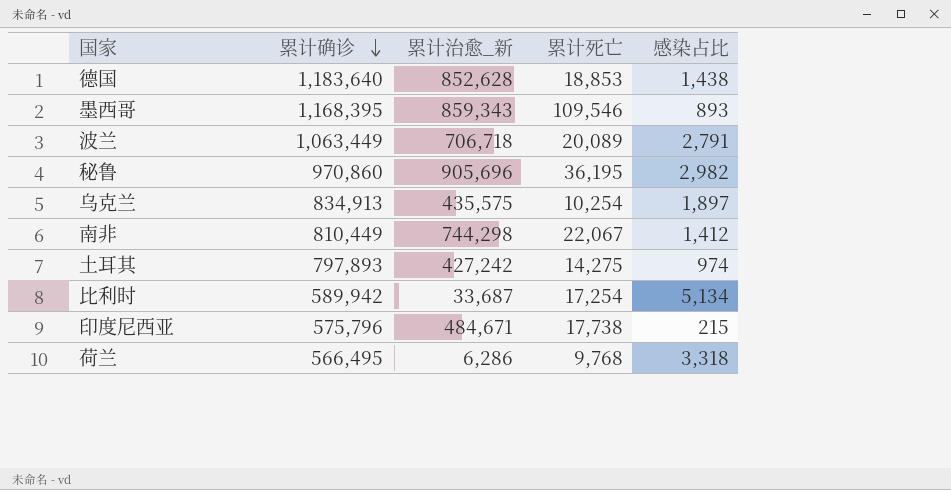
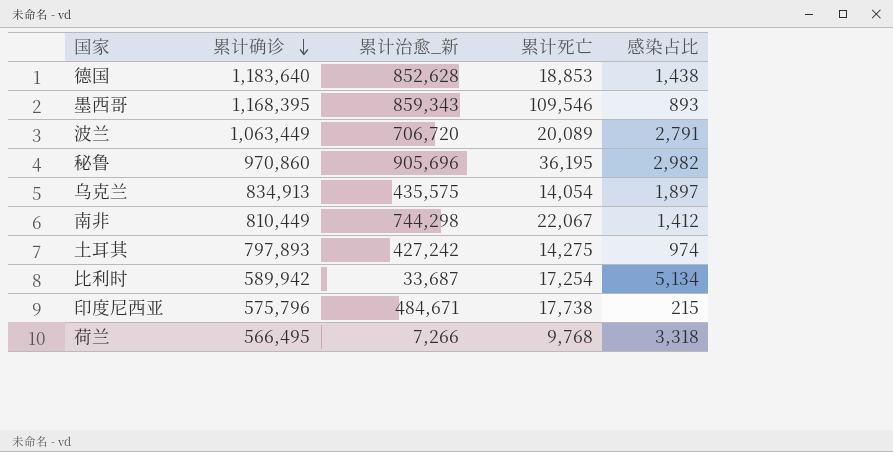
波兰 | 累计治愈_新: 706,718 -> 706,720
乌克兰 | 累计死亡: 10,254 -> 14,054
荷兰 | 累计治愈_新: 6,286 -> 7,266

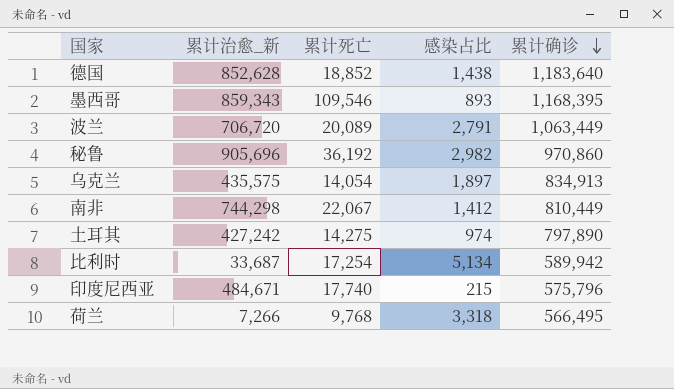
column 累计确诊 | position: 2 -> 5
德国 | 累计死亡: 18,853 -> 18,852
秘鲁 | 累计死亡: 36,195 -> 36,192
土耳其 | 累计确诊: 797,893 -> 797,890
印度尼西亚 | 累计死亡: 17,738 -> 17,740

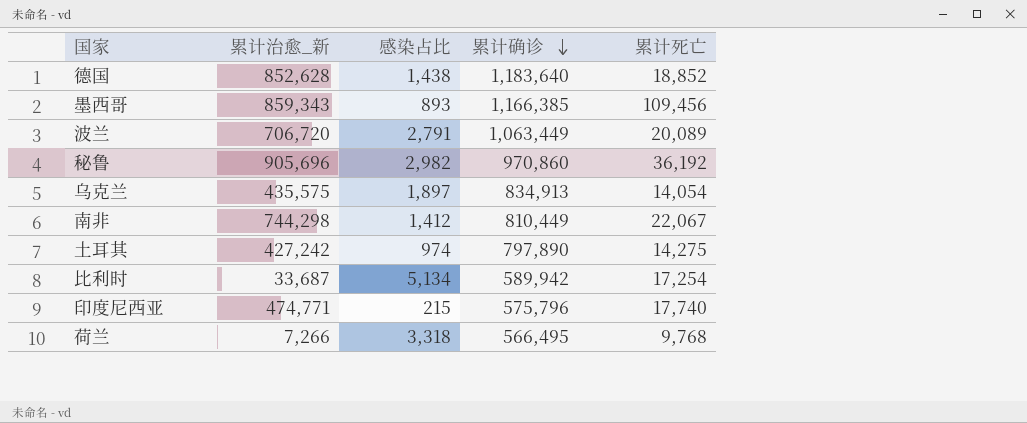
column 累计死亡 | position: 3 -> 5
墨西哥 | 累计确诊: 1,168,395 -> 1,166,385
墨西哥 | 累计死亡: 109,546 -> 109,456
印度尼西亚 | 累计治愈_新: 484,671 -> 474,771

